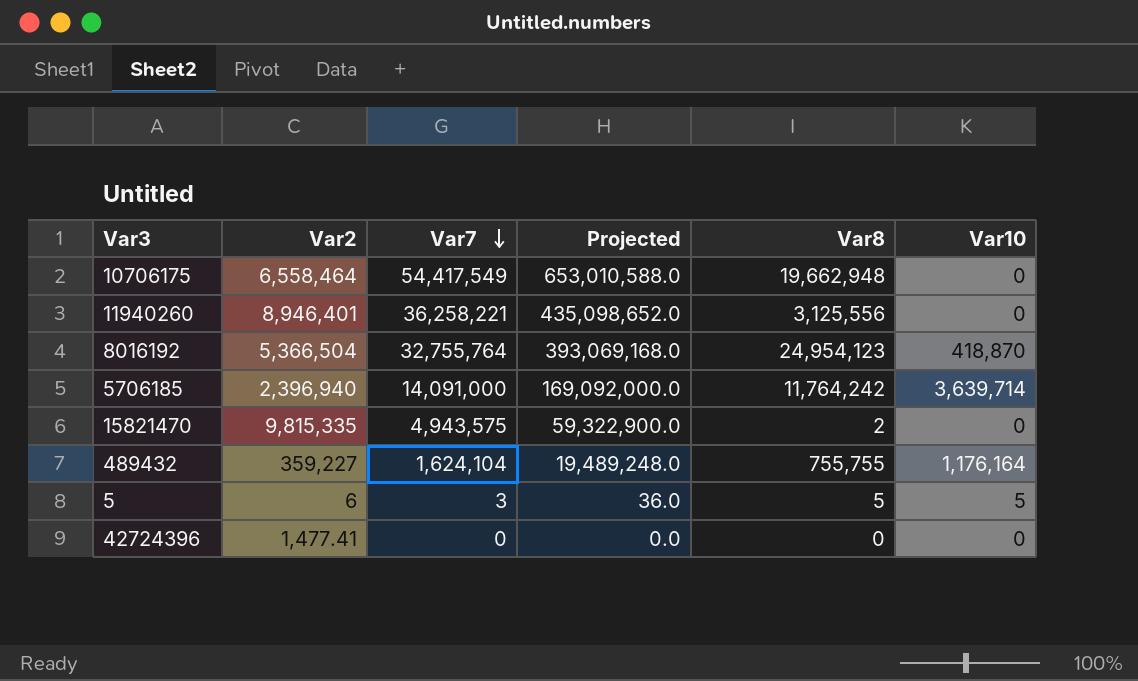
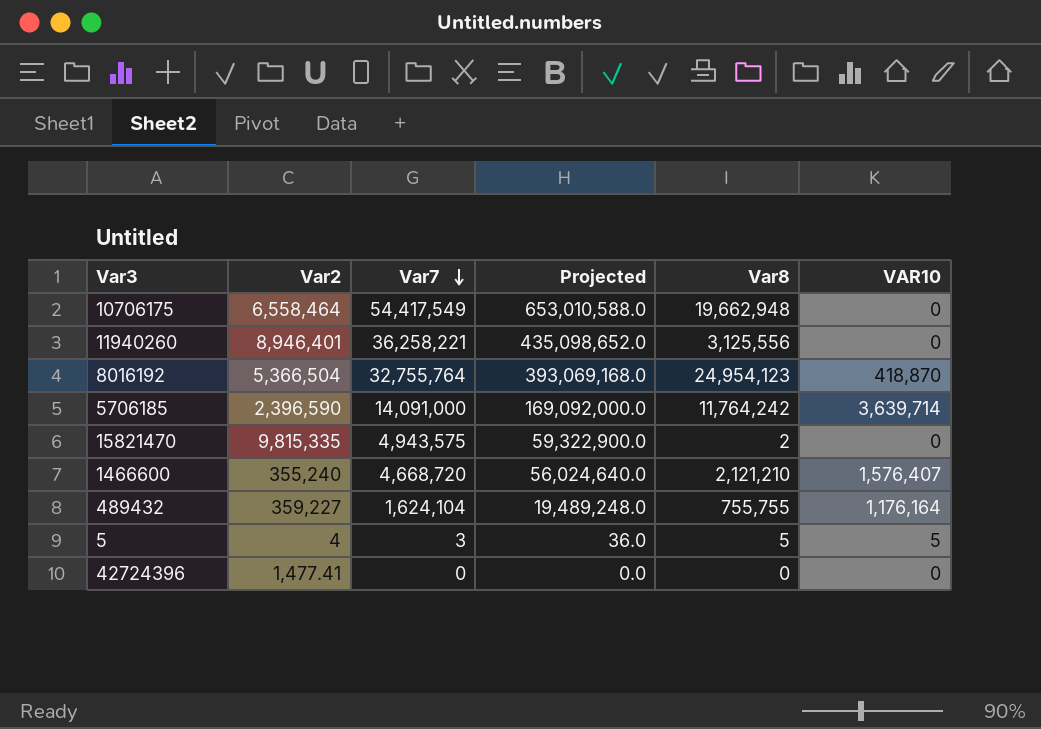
column name: Var10 -> VAR10
5706185 | Var2: 2,396,940 -> 2,396,590
row 1466600: none -> 355,240 | 4,668,720 | 56,024,640.0 | 2,121,210 | 1,576,407
5 | Var2: 6 -> 4

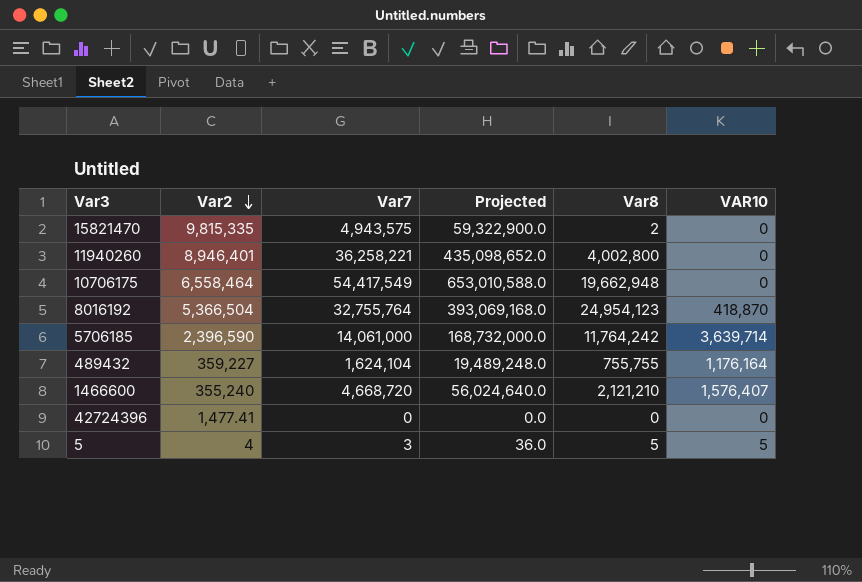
row order: Var7 descending -> Var2 descending
11940260 | Var8: 3,125,556 -> 4,002,800
5706185 | Var7: 14,091,000 -> 14,061,000
5706185 | Projected: 169,092,000.0 -> 168,732,000.0

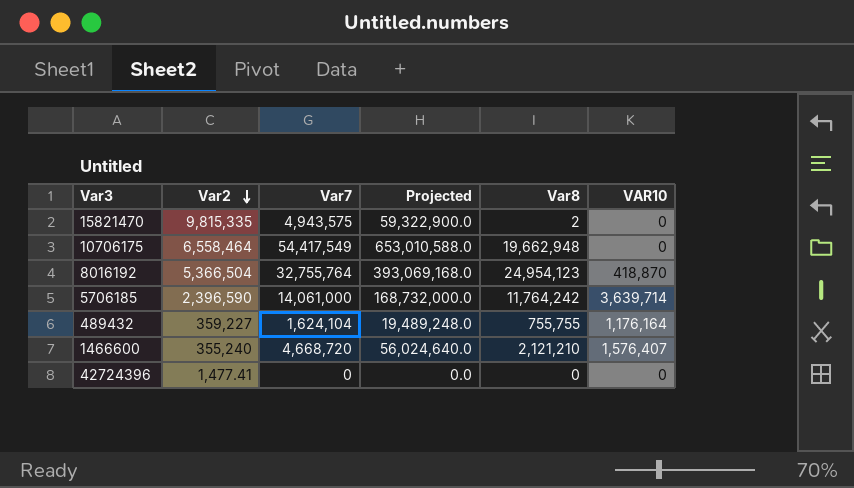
row 11940260: 8,946,401 | 36,258,221 | 435,098,652.0 | 4,002,800 | 0 -> none
row 5: 4 | 3 | 36.0 | 5 | 5 -> none

